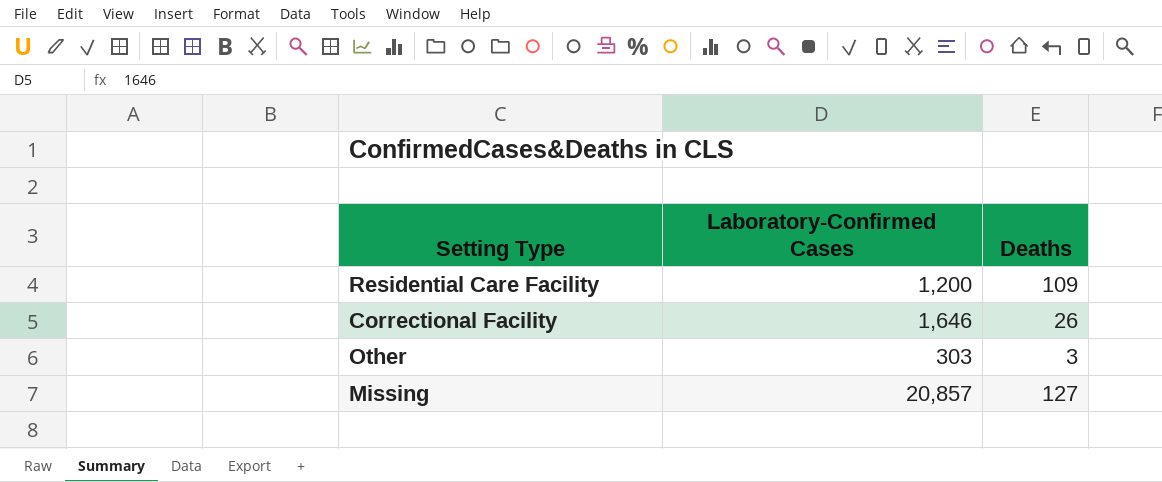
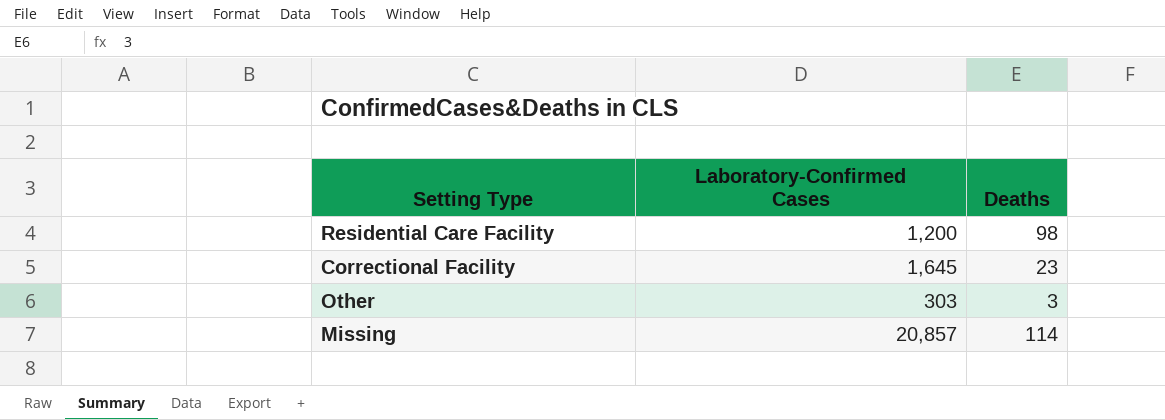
Residential Care Facility | Deaths: 109 -> 98
Correctional Facility | Laboratory-Confirmed Cases: 1,646 -> 1,645
Correctional Facility | Deaths: 26 -> 23
Missing | Deaths: 127 -> 114

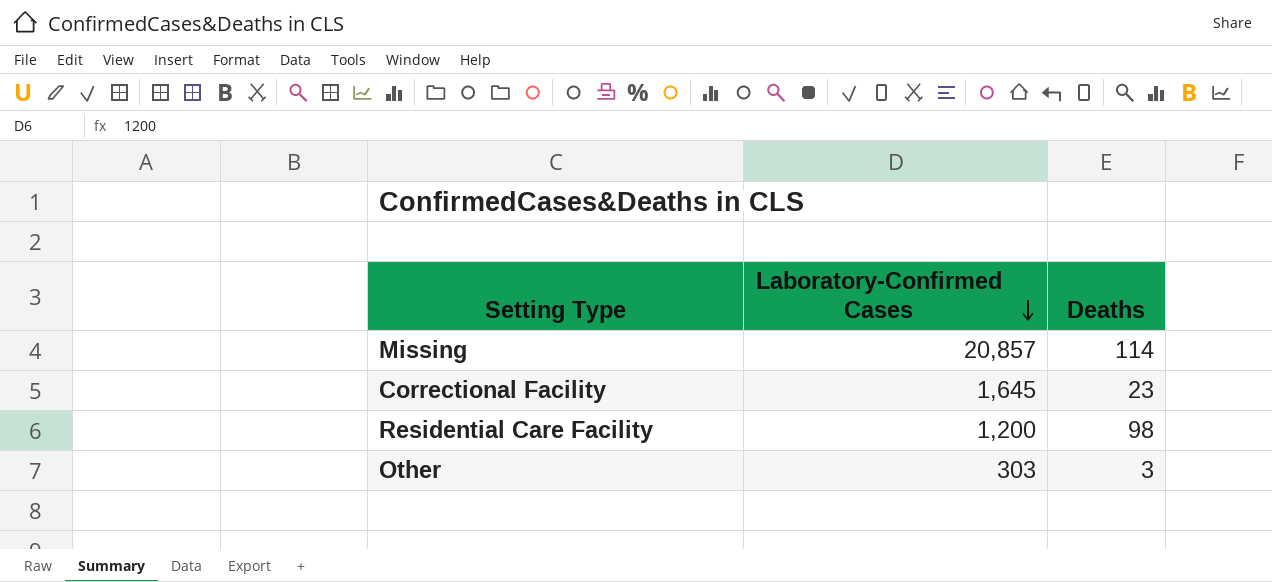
row order: none -> Laboratory-Confirmed Cases descending

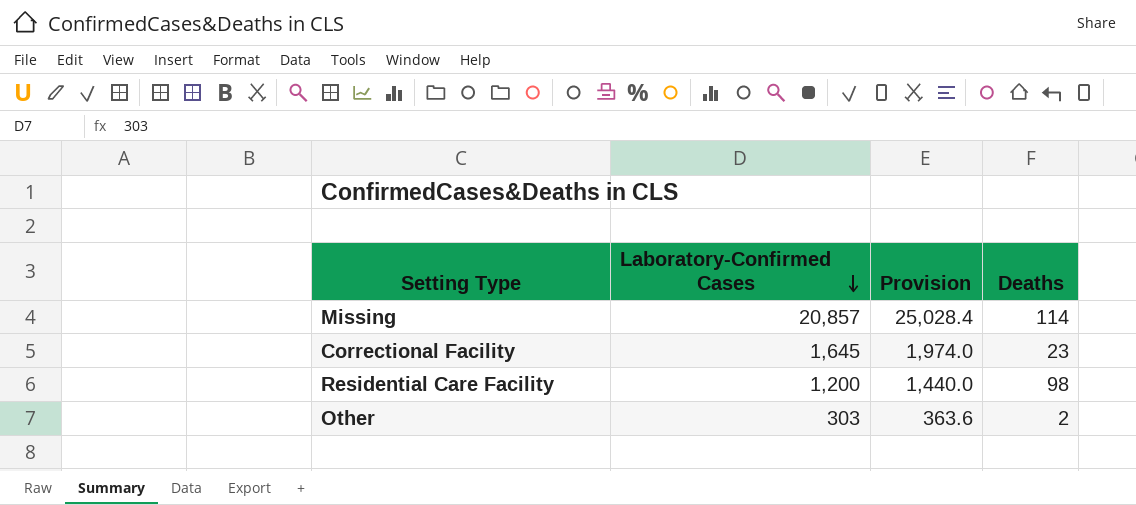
column Provision | formula: none -> [Laboratory-Confirmed Cases] * 1.2
Other | Deaths: 3 -> 2

